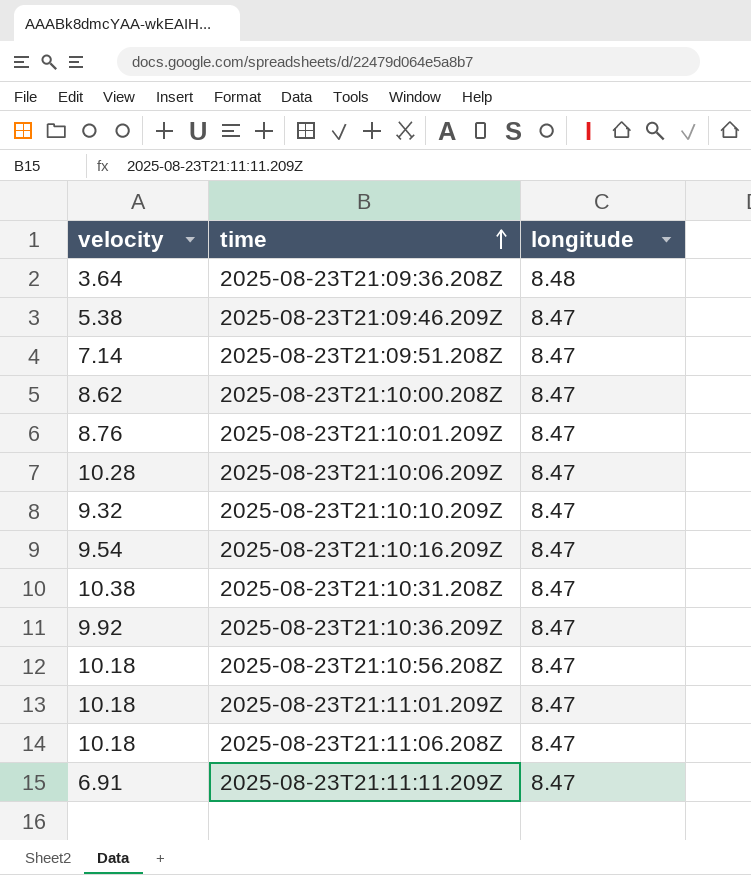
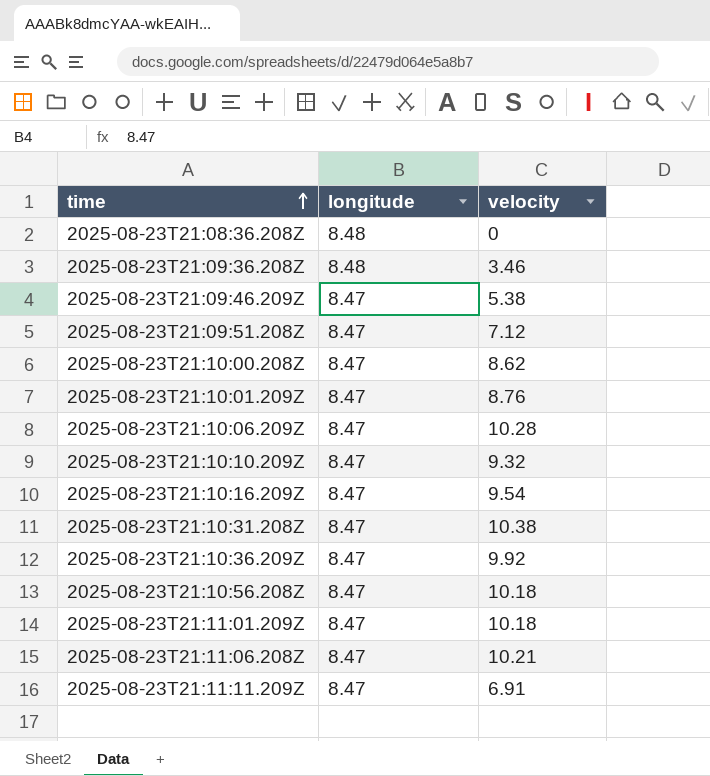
column velocity | position: 1 -> 3
row 2025-08-23T21:08:36.208Z: none -> 8.48 | 0
2025-08-23T21:09:36.208Z | velocity: 3.64 -> 3.46
2025-08-23T21:09:51.208Z | velocity: 7.14 -> 7.12
2025-08-23T21:11:06.208Z | velocity: 10.18 -> 10.21

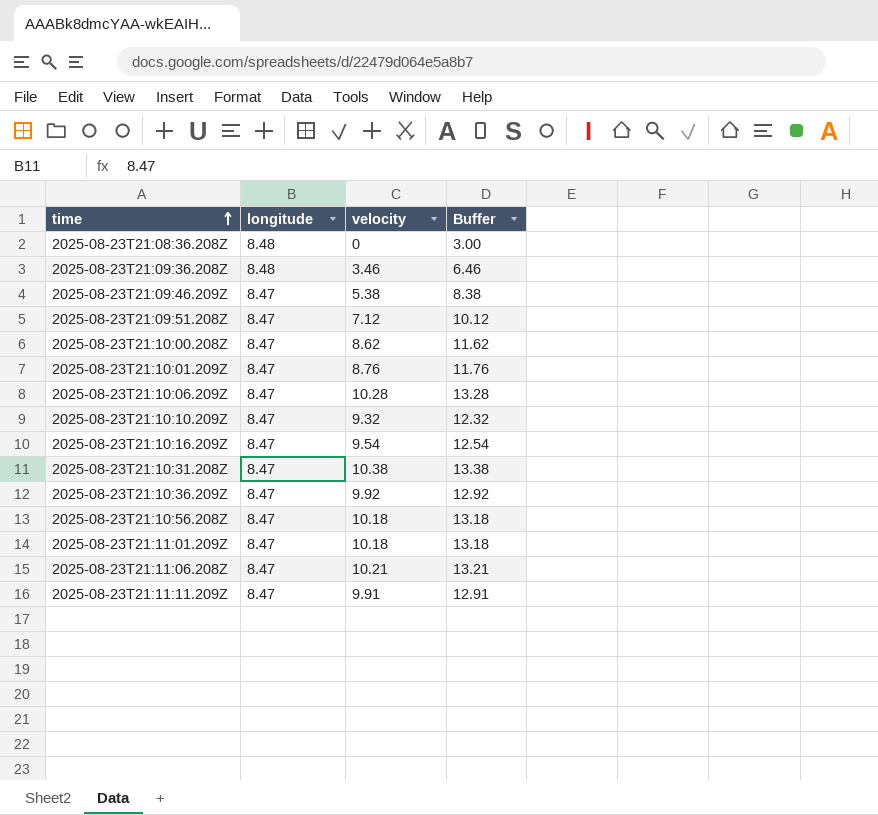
column Buffer | formula: none -> [velocity] + 3
2025-08-23T21:11:11.209Z | velocity: 6.91 -> 9.91

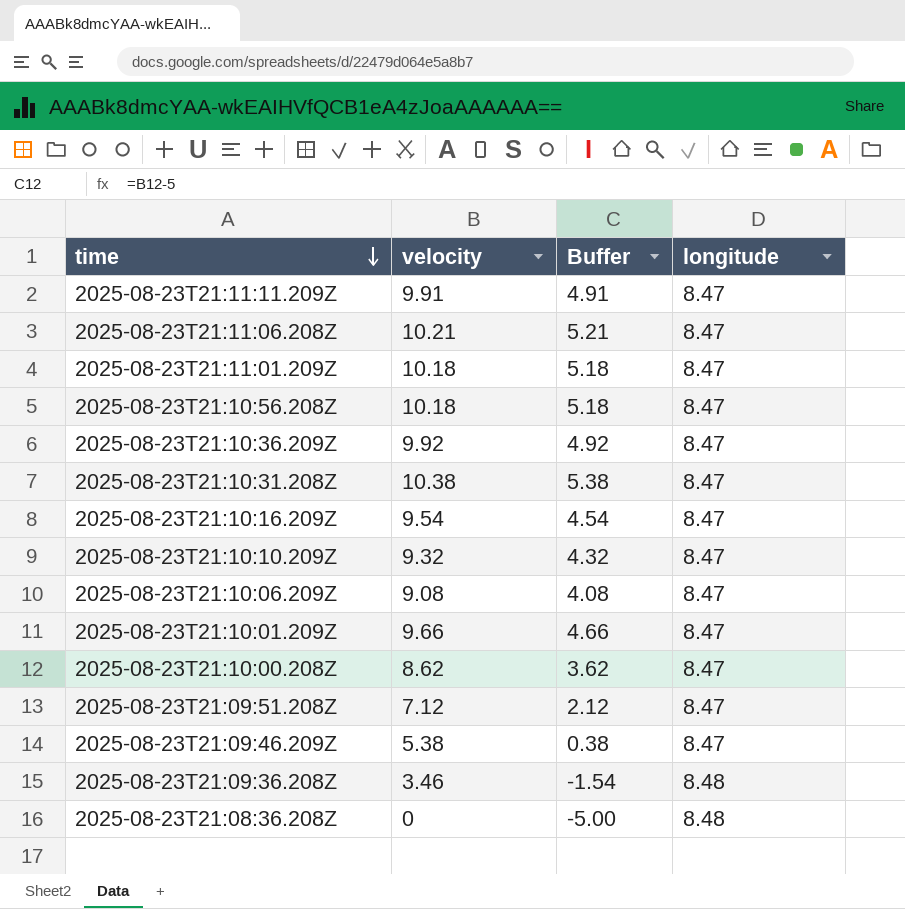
row order: time ascending -> time descending
column Buffer | formula: [velocity] + 3 -> [velocity] - 5
column longitude | position: 2 -> 4
2025-08-23T21:10:06.209Z | velocity: 10.28 -> 9.08
2025-08-23T21:10:01.209Z | velocity: 8.76 -> 9.66

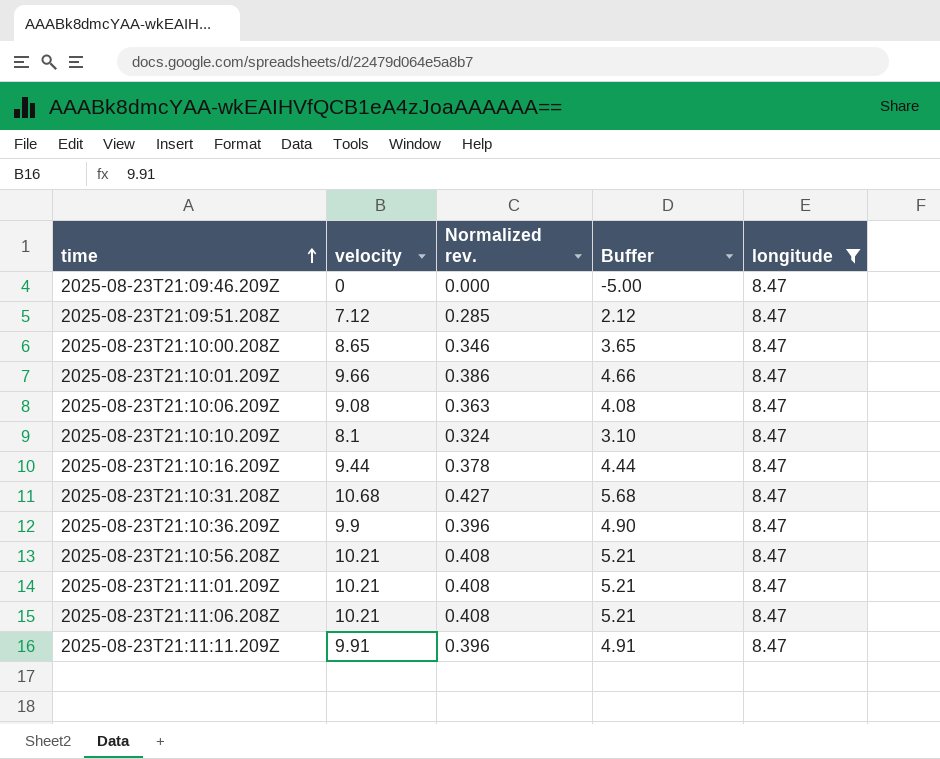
filter: none -> longitude = 8.47
row order: time descending -> time ascending
column Normalized rev. | formula: none -> [velocity] * 0.04
2025-08-23T21:09:46.209Z | velocity: 5.38 -> 0
2025-08-23T21:09:46.209Z | Buffer: 0.38 -> -5.00
2025-08-23T21:10:00.208Z | velocity: 8.62 -> 8.65
2025-08-23T21:10:00.208Z | Buffer: 3.62 -> 3.65
2025-08-23T21:10:10.209Z | velocity: 9.32 -> 8.1
2025-08-23T21:10:10.209Z | Buffer: 4.32 -> 3.10
2025-08-23T21:10:16.209Z | velocity: 9.54 -> 9.44
2025-08-23T21:10:16.209Z | Buffer: 4.54 -> 4.44
2025-08-23T21:10:31.208Z | velocity: 10.38 -> 10.68
2025-08-23T21:10:31.208Z | Buffer: 5.38 -> 5.68
2025-08-23T21:10:36.209Z | velocity: 9.92 -> 9.9
2025-08-23T21:10:36.209Z | Buffer: 4.92 -> 4.90
2025-08-23T21:10:56.208Z | velocity: 10.18 -> 10.21
2025-08-23T21:10:56.208Z | Buffer: 5.18 -> 5.21
2025-08-23T21:11:01.209Z | velocity: 10.18 -> 10.21
2025-08-23T21:11:01.209Z | Buffer: 5.18 -> 5.21

